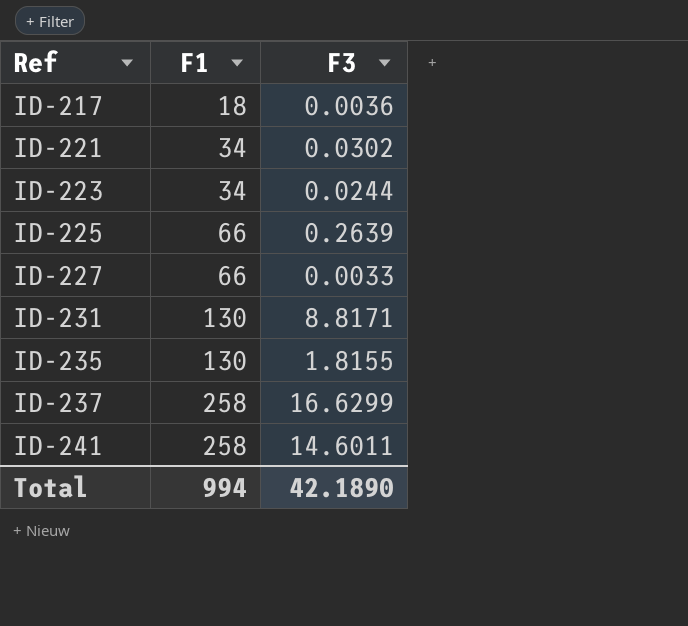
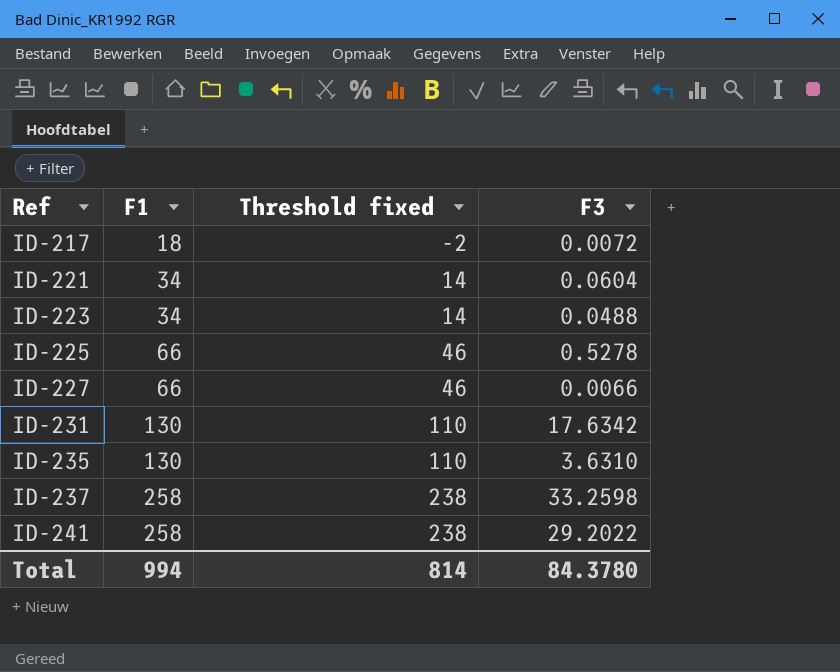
column Threshold fixed | formula: none -> [F1] - 20
ID-217 | F3: 0.0036 -> 0.0072
ID-221 | F3: 0.0302 -> 0.0604
ID-223 | F3: 0.0244 -> 0.0488
ID-225 | F3: 0.2639 -> 0.5278
ID-227 | F3: 0.0033 -> 0.0066
ID-231 | F3: 8.8171 -> 17.6342
ID-235 | F3: 1.8155 -> 3.6310
ID-237 | F3: 16.6299 -> 33.2598
ID-241 | F3: 14.6011 -> 29.2022
Total | F3: 42.1890 -> 84.3780

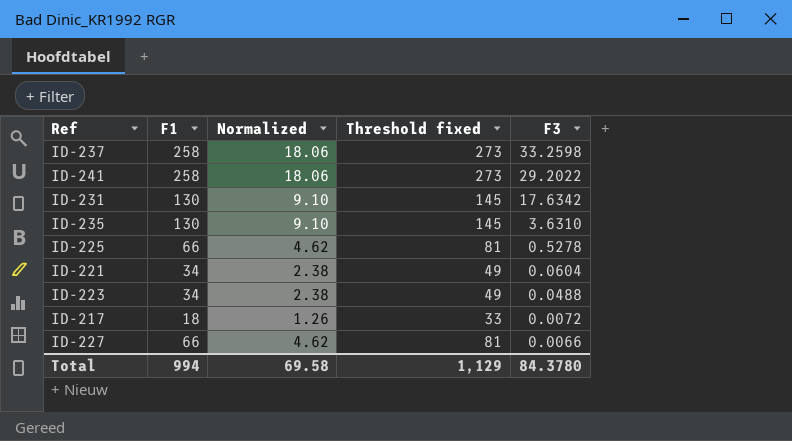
row order: Ref ascending -> F3 descending
column Normalized | formula: none -> [F1] * 0.07
column Threshold fixed | formula: [F1] - 20 -> [F1] + 15
Total | Threshold fixed: 814 -> 1,129

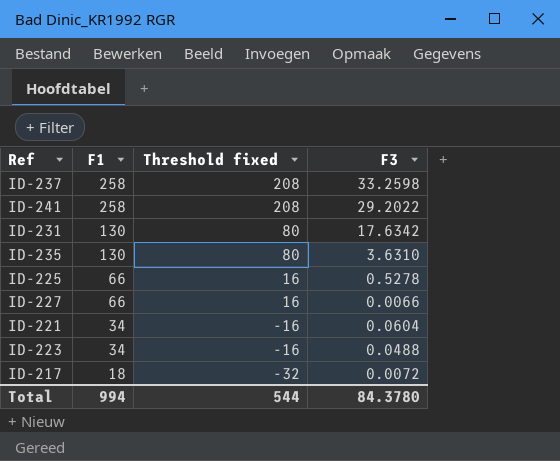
row order: F3 descending -> F1 descending
column Normalized | formula: [F1] * 0.07 -> none
column Threshold fixed | formula: [F1] + 15 -> [F1] - 50
Total | Threshold fixed: 1,129 -> 544

